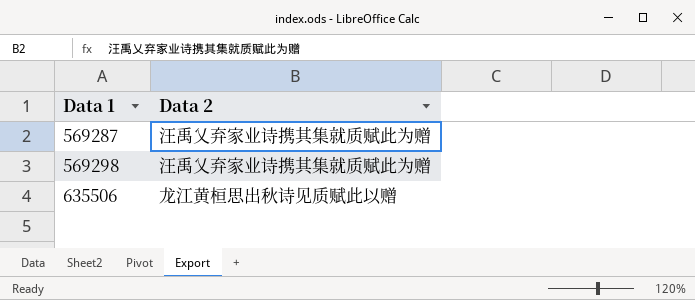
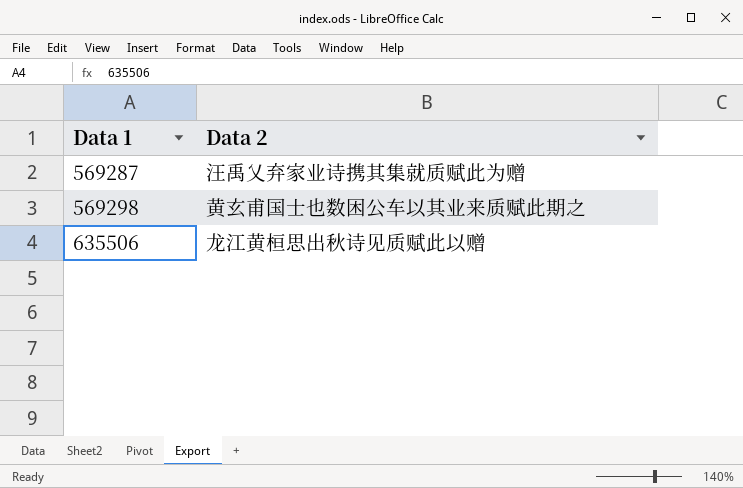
569298 | Data 2: 汪禹乂弃家业诗携其集就质赋此为赠 -> 黄玄甫国士也数困公车以其业来质赋此期之

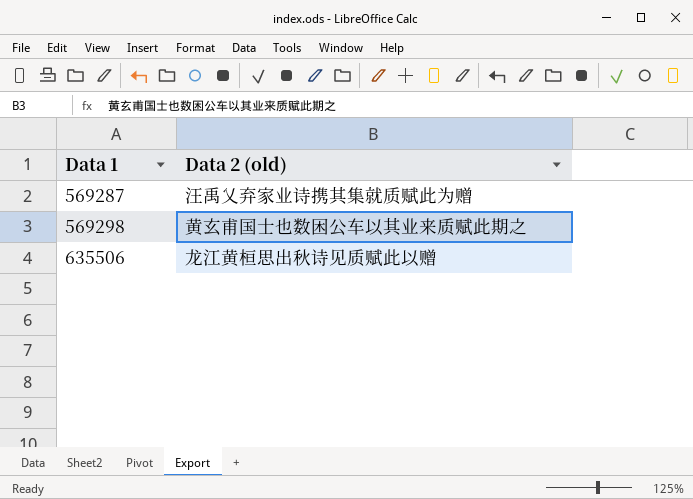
column name: Data 2 -> Data 2 (old)

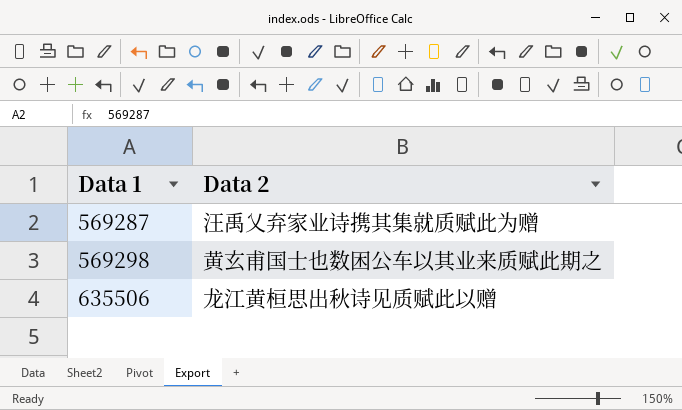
column name: Data 2 (old) -> Data 2

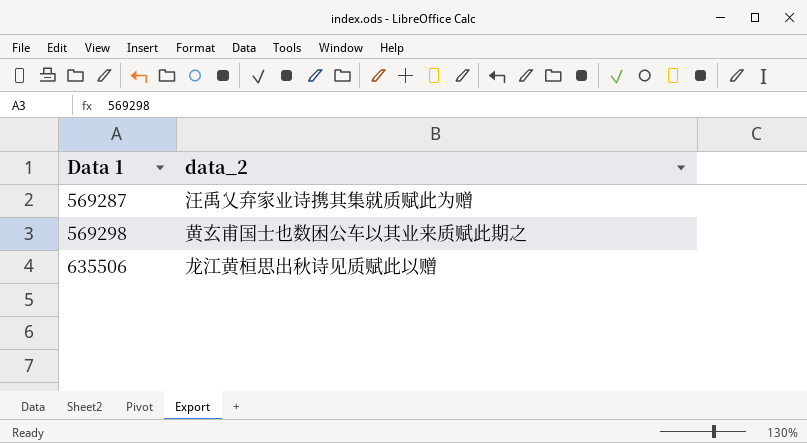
column name: Data 2 -> data_2

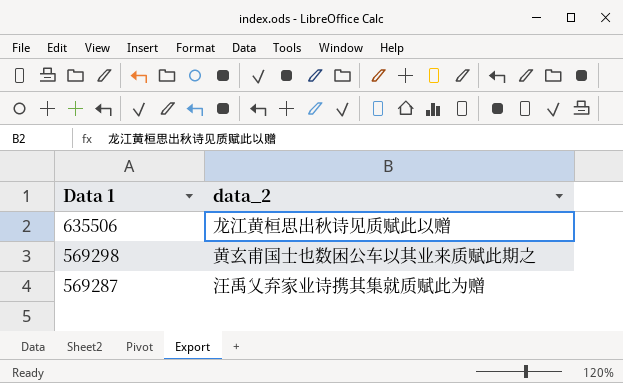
row order: Data 1 ascending -> Data 1 descending

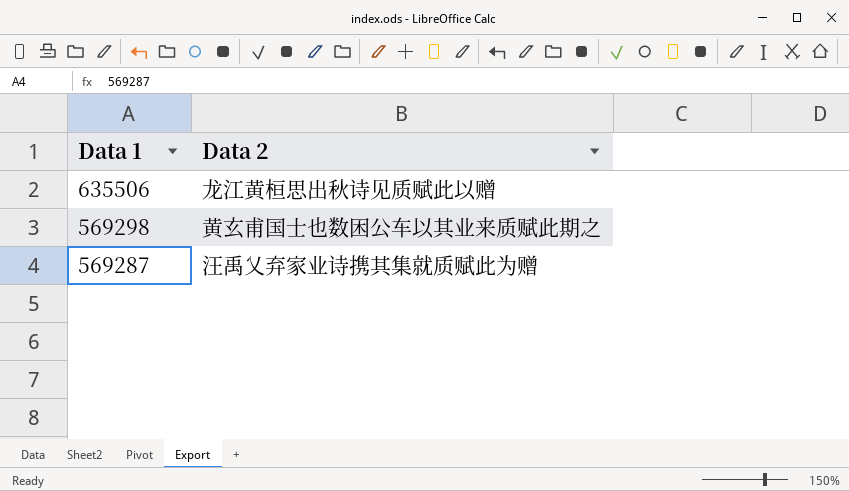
column name: data_2 -> Data 2

